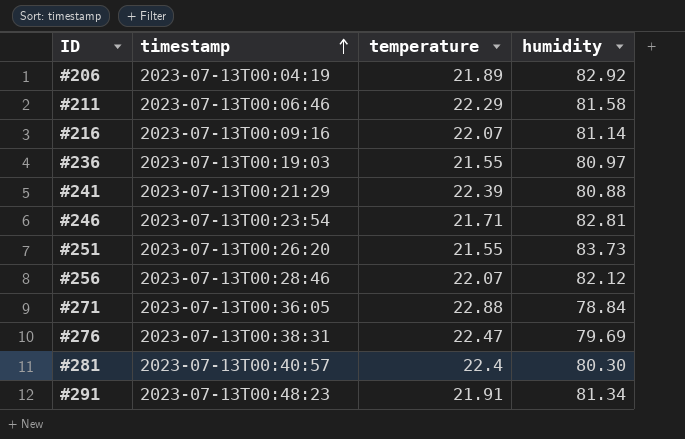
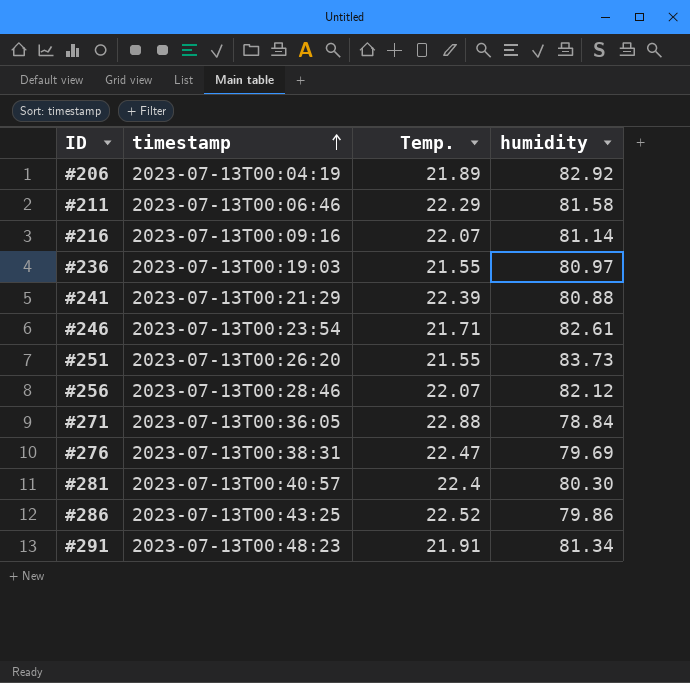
column name: temperature -> Temp.
#246 | humidity: 82.81 -> 82.61
row #286: none -> 2023-07-13T00:43:25 | 22.52 | 79.86

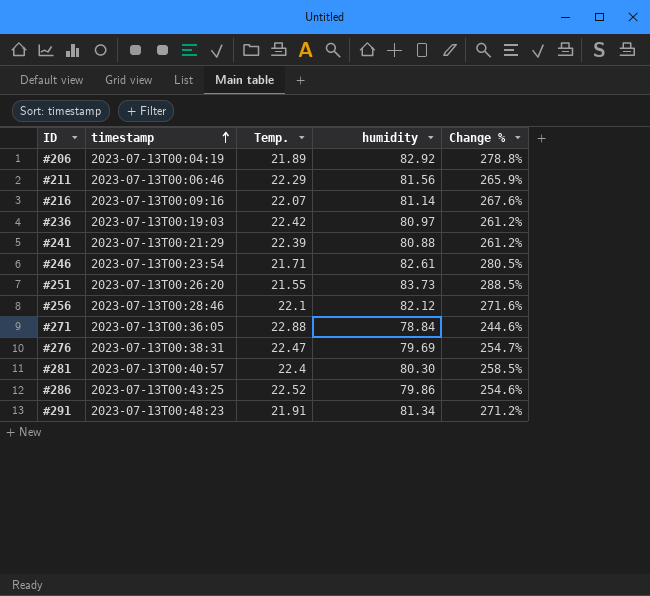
column Change % | formula: none -> ([humidity] - [Temp.]) / [Temp.]
#211 | humidity: 81.58 -> 81.56
#236 | Temp.: 21.55 -> 22.42
#256 | Temp.: 22.07 -> 22.1

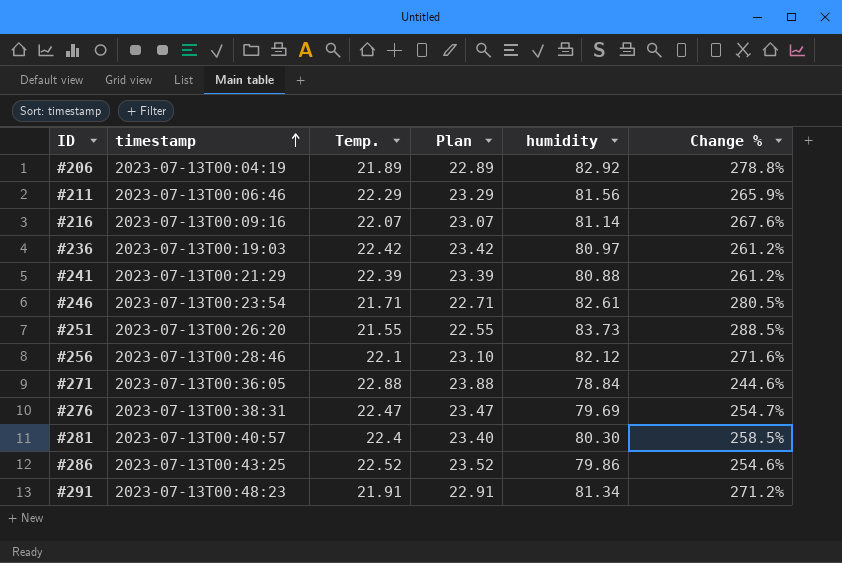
column Plan | formula: none -> [Temp.] + 1

